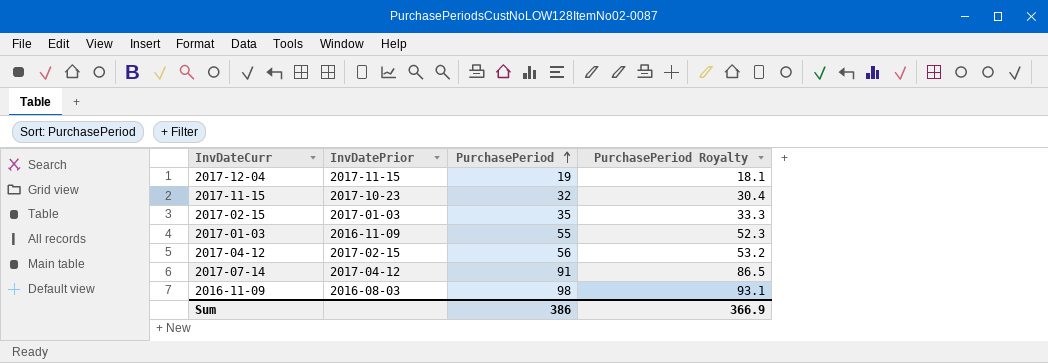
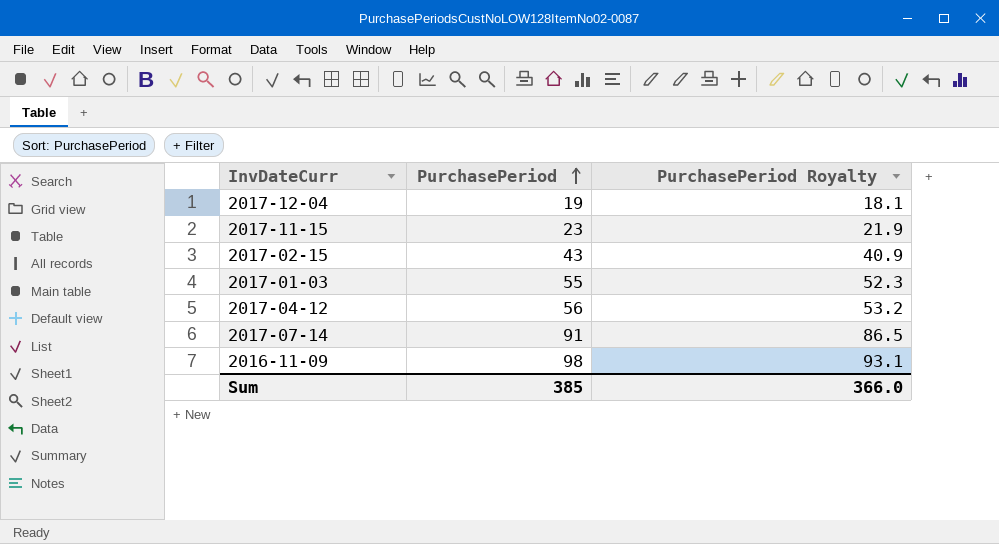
column InvDatePrior | position: 2 -> none
2017-11-15 | PurchasePeriod: 32 -> 23
2017-11-15 | PurchasePeriod Royalty: 30.4 -> 21.9
2017-02-15 | PurchasePeriod: 35 -> 43
2017-02-15 | PurchasePeriod Royalty: 33.3 -> 40.9
Sum | PurchasePeriod: 386 -> 385
Sum | PurchasePeriod Royalty: 366.9 -> 366.0

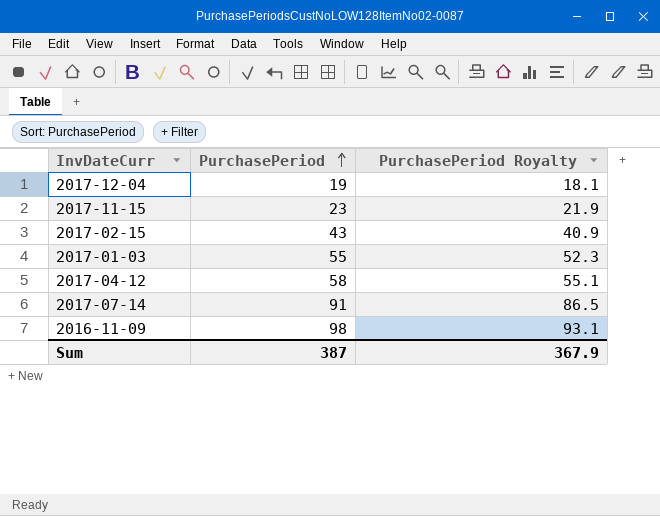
2017-04-12 | PurchasePeriod: 56 -> 58
2017-04-12 | PurchasePeriod Royalty: 53.2 -> 55.1
Sum | PurchasePeriod: 385 -> 387
Sum | PurchasePeriod Royalty: 366.0 -> 367.9

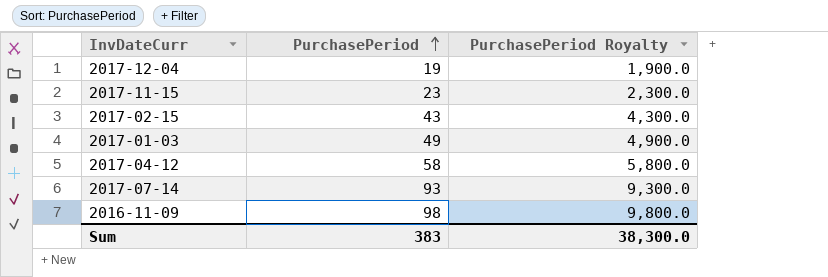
column PurchasePeriod Royalty | formula: [PurchasePeriod] * 0.95 -> [PurchasePeriod] * 100
2017-01-03 | PurchasePeriod: 55 -> 49
2017-07-14 | PurchasePeriod: 91 -> 93
Sum | PurchasePeriod: 387 -> 383
Sum | PurchasePeriod Royalty: 367.9 -> 38,300.0

